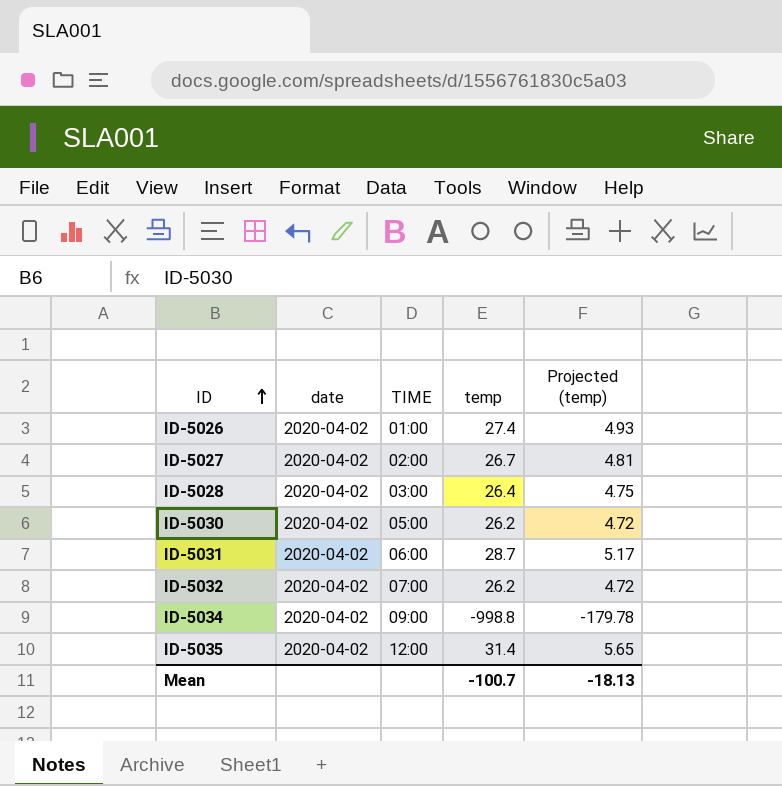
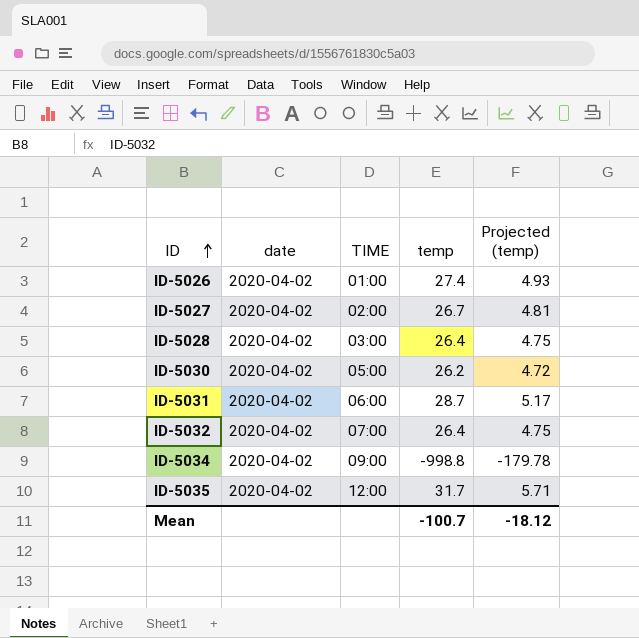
ID-5032 | temp: 26.2 -> 26.4
ID-5032 | Projected (temp): 4.72 -> 4.75
ID-5035 | temp: 31.4 -> 31.7
ID-5035 | Projected (temp): 5.65 -> 5.71
Mean | Projected (temp): -18.13 -> -18.12

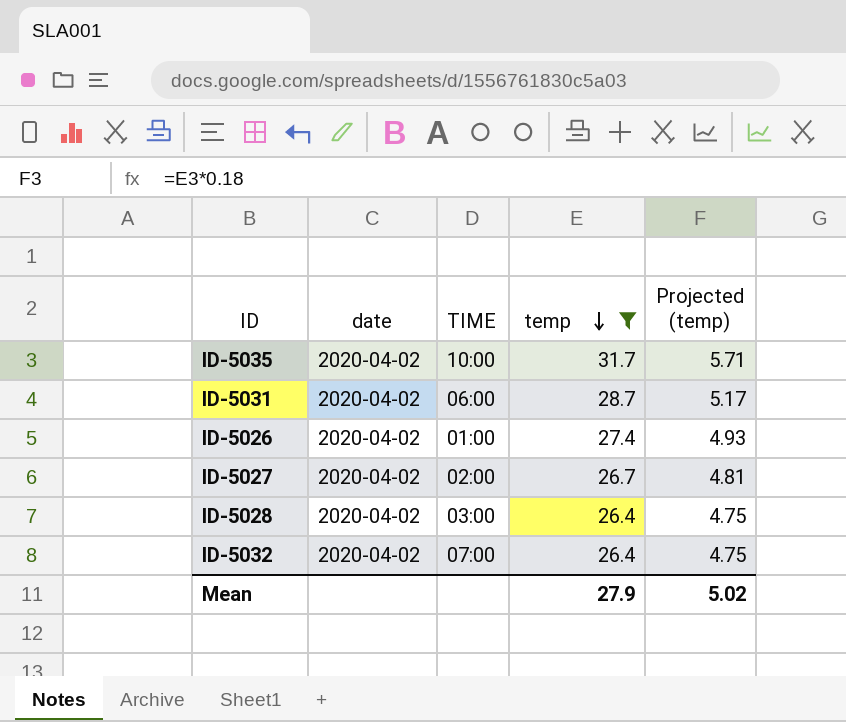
filter: none -> temp >= 26.4
row order: ID ascending -> temp descending
ID-5035 | TIME: 12:00 -> 10:00
Mean | temp: -100.7 -> 27.9
Mean | Projected (temp): -18.12 -> 5.02

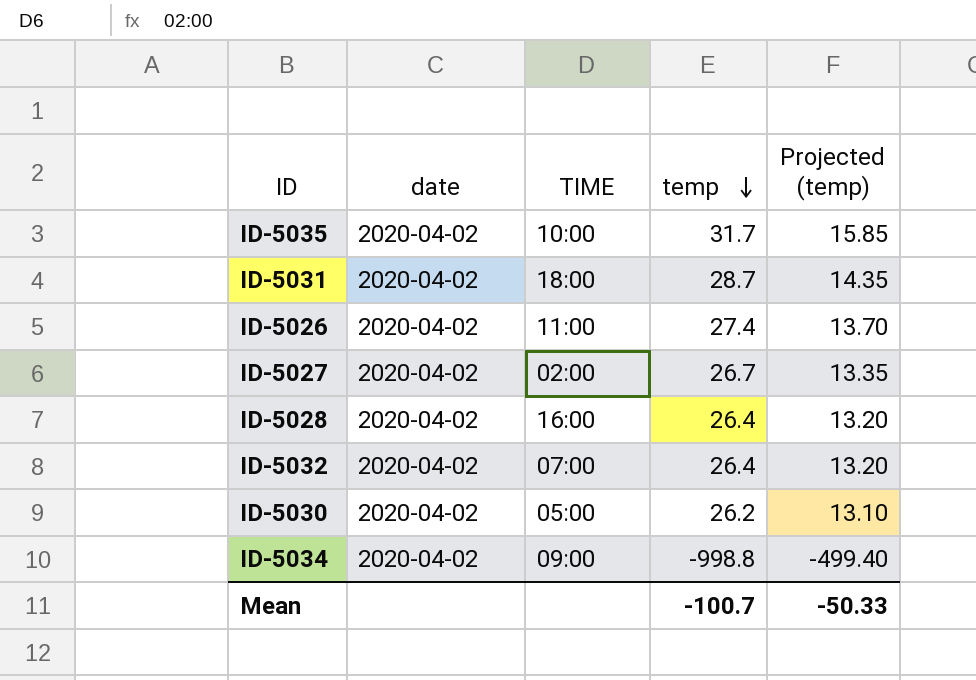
filter: temp >= 26.4 -> none
column Projected (temp) | formula: [temp] * 0.18 -> [temp] * 0.5
ID-5031 | TIME: 06:00 -> 18:00
ID-5026 | TIME: 01:00 -> 11:00
ID-5028 | TIME: 03:00 -> 16:00
Mean | temp: 27.9 -> -100.7
Mean | Projected (temp): 5.02 -> -50.33

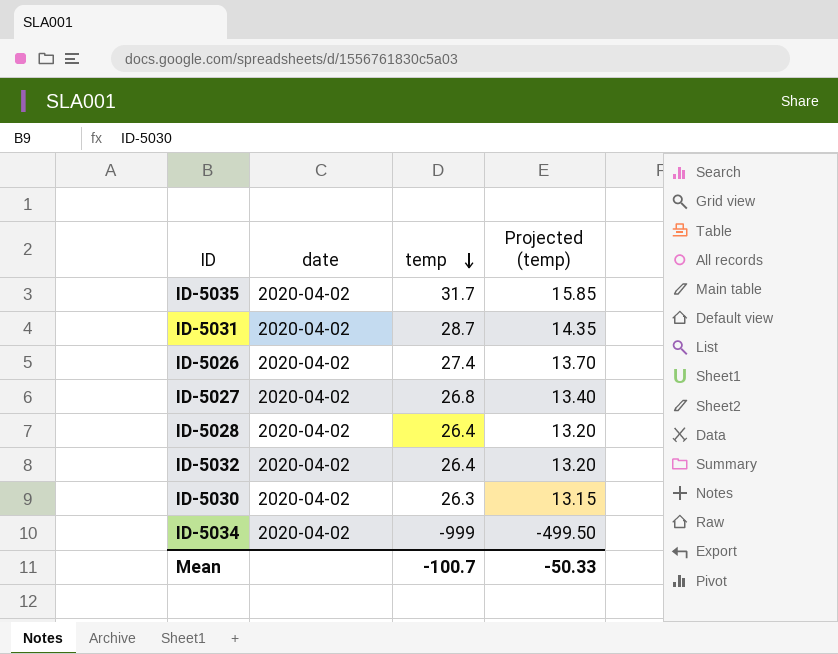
column TIME | position: 3 -> none
ID-5027 | temp: 26.7 -> 26.8
ID-5027 | Projected (temp): 13.35 -> 13.40
ID-5030 | temp: 26.2 -> 26.3
ID-5030 | Projected (temp): 13.10 -> 13.15
ID-5034 | temp: -998.8 -> -999
ID-5034 | Projected (temp): -499.40 -> -499.50

